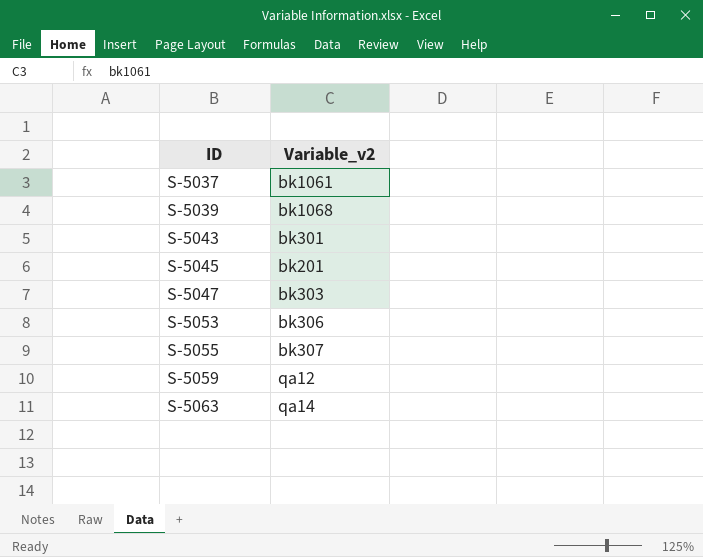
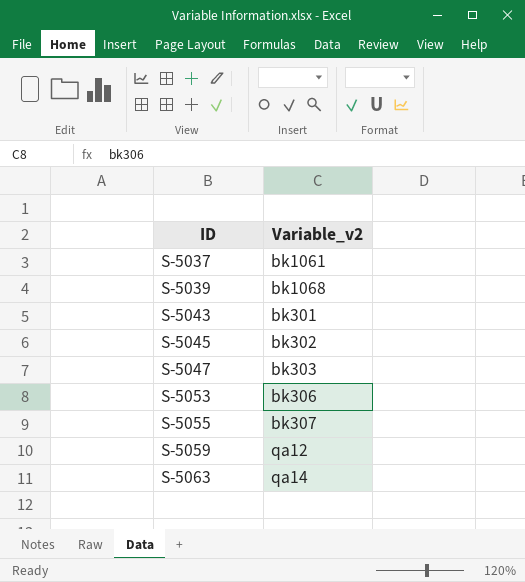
S-5045 | Variable_v2: bk201 -> bk302

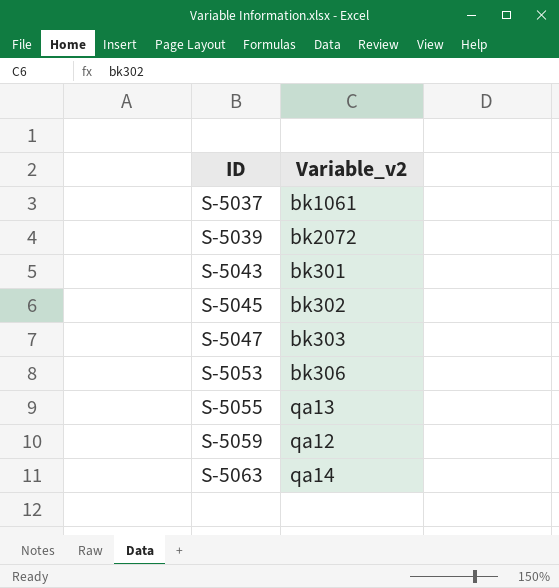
S-5039 | Variable_v2: bk1068 -> bk2072
S-5055 | Variable_v2: bk307 -> qa13

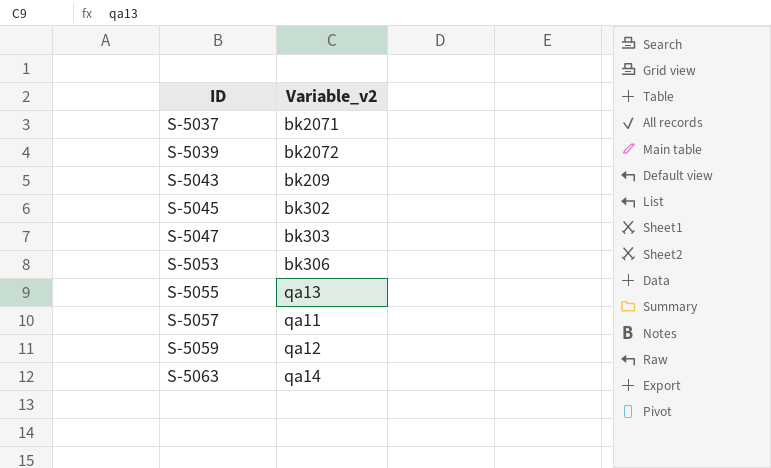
S-5037 | Variable_v2: bk1061 -> bk2071
S-5043 | Variable_v2: bk301 -> bk209
row S-5057: none -> qa11

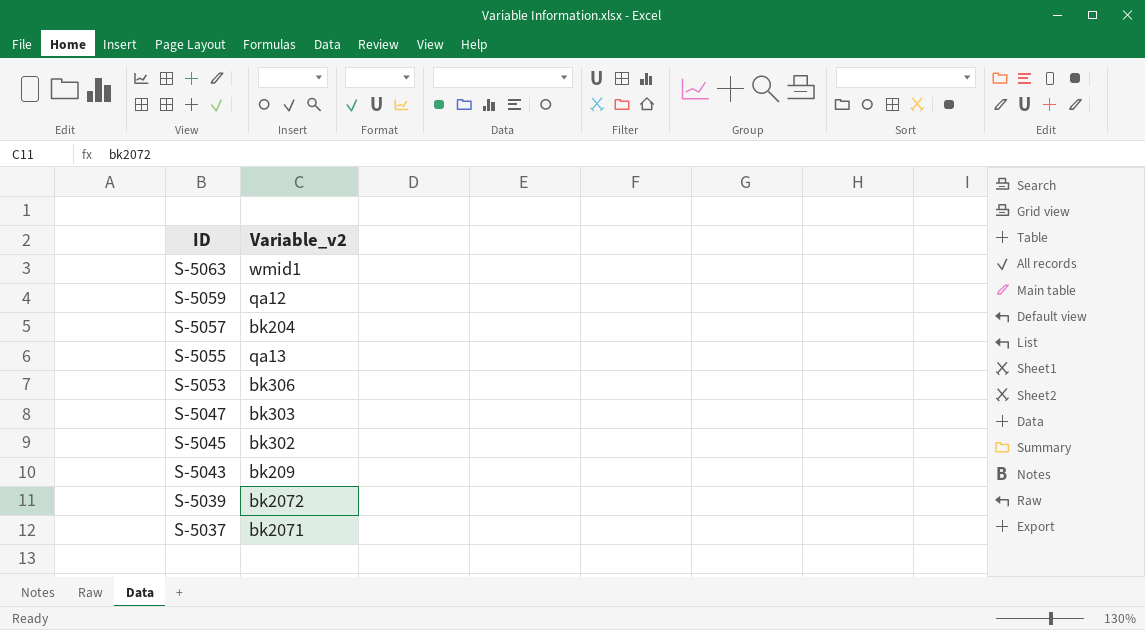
row order: ID ascending -> ID descending
S-5063 | Variable_v2: qa14 -> wmid1
S-5057 | Variable_v2: qa11 -> bk204

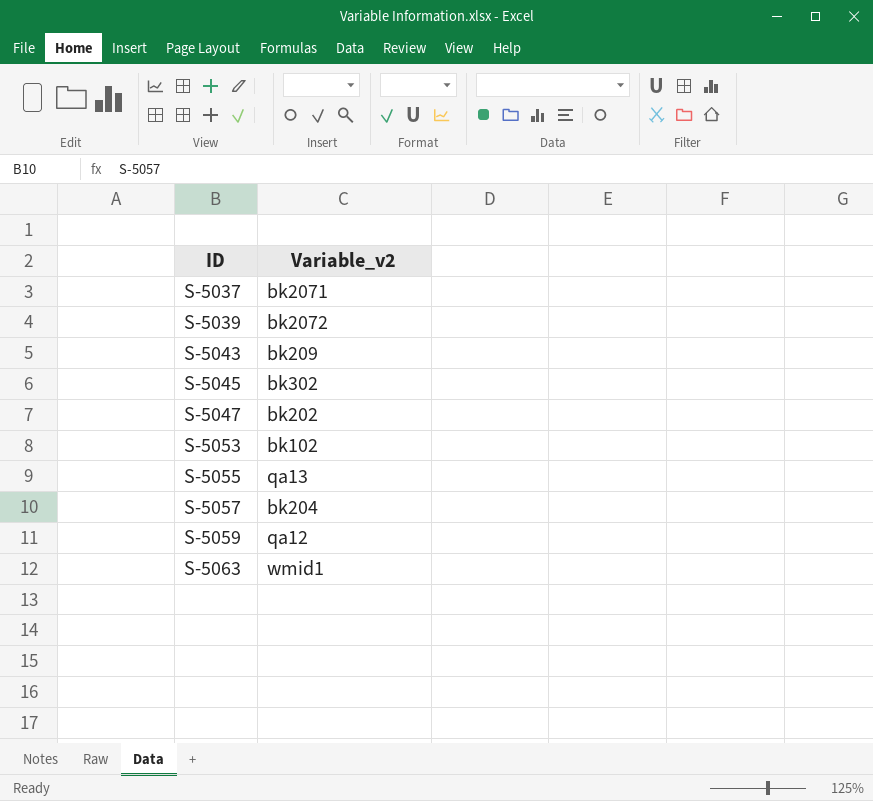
row order: ID descending -> ID ascending
S-5047 | Variable_v2: bk303 -> bk202
S-5053 | Variable_v2: bk306 -> bk102

